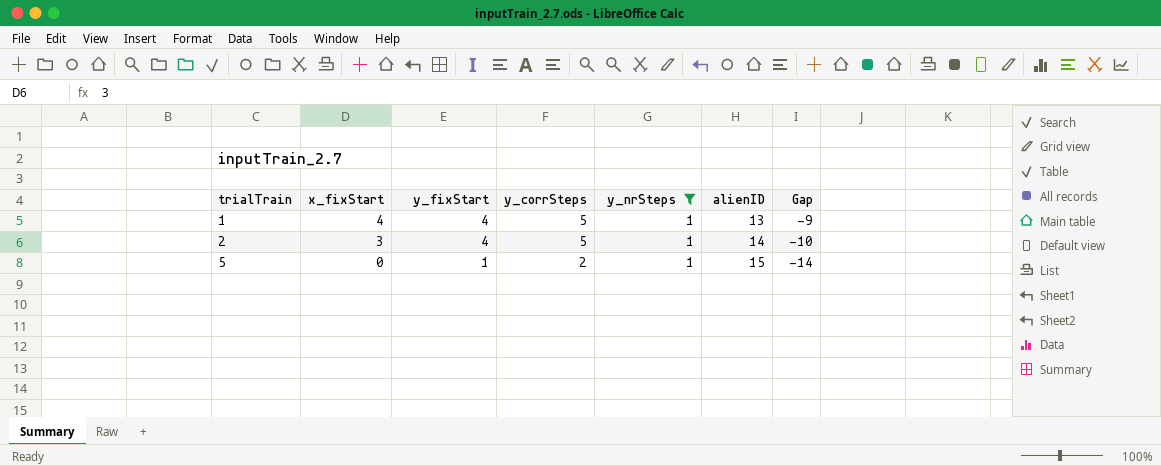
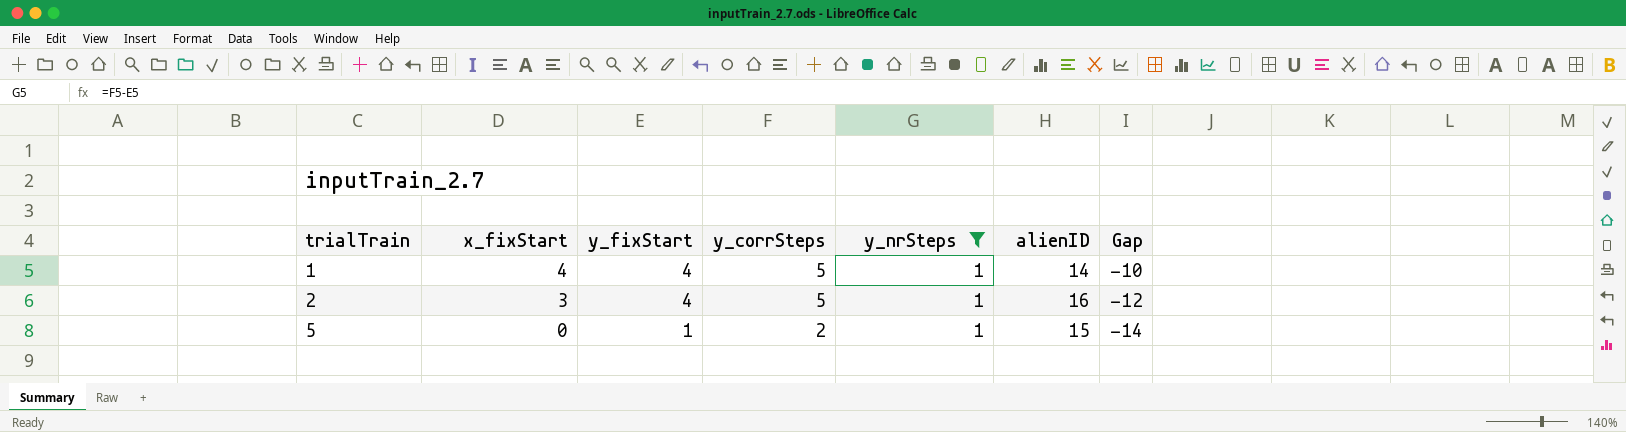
1 | alienID: 13 -> 14
1 | Gap: -9 -> -10
2 | alienID: 14 -> 16
2 | Gap: -10 -> -12

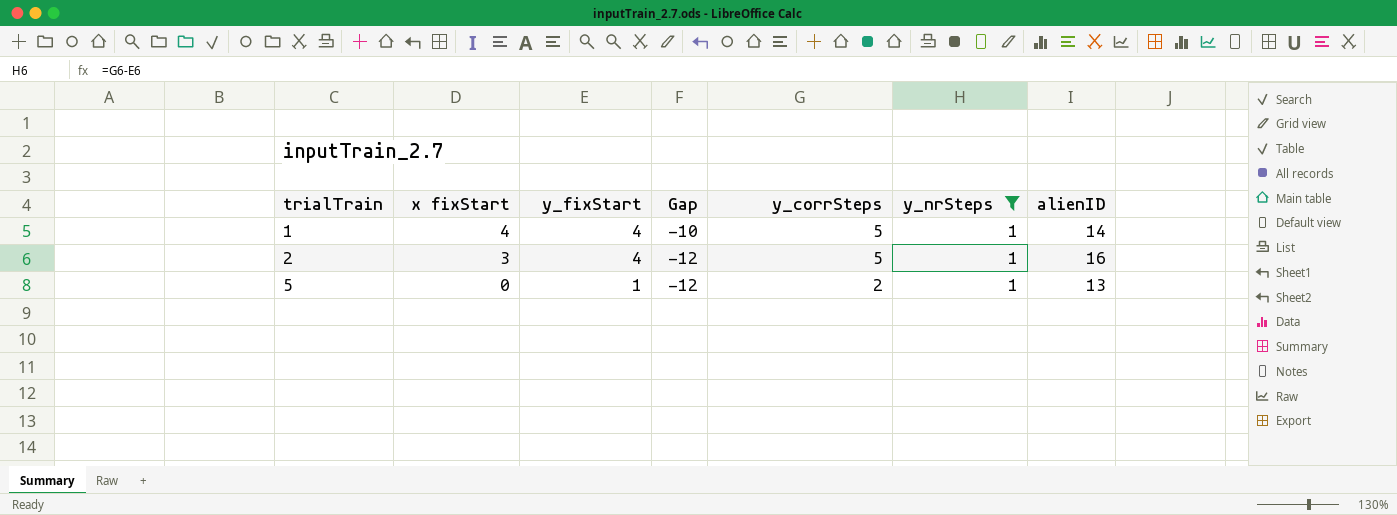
column name: x_fixStart -> x fixStart
column Gap | position: 7 -> 4
5 | Gap: -14 -> -12
5 | alienID: 15 -> 13

